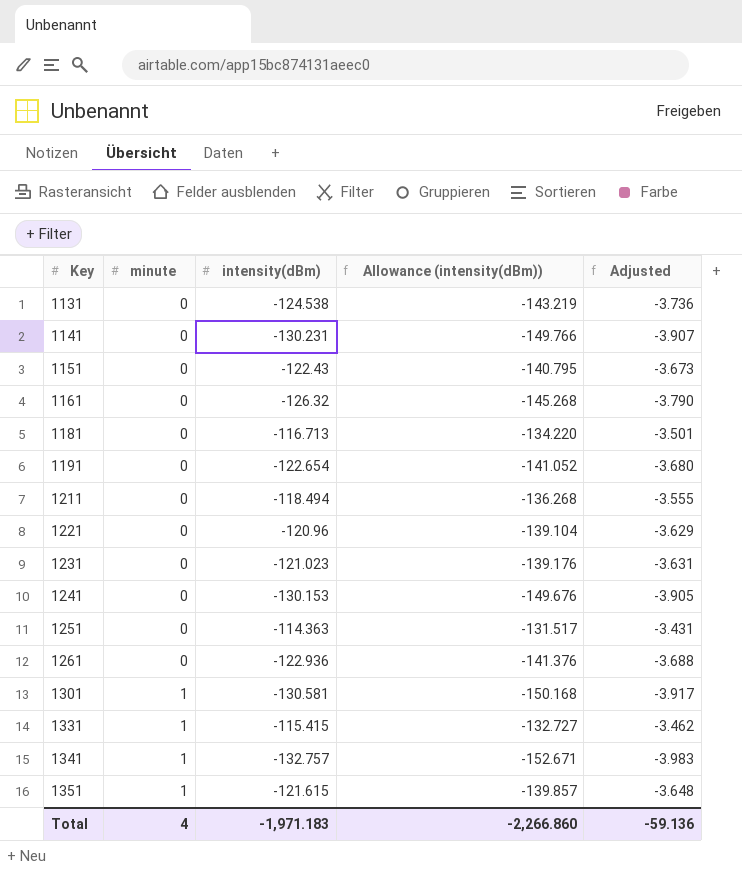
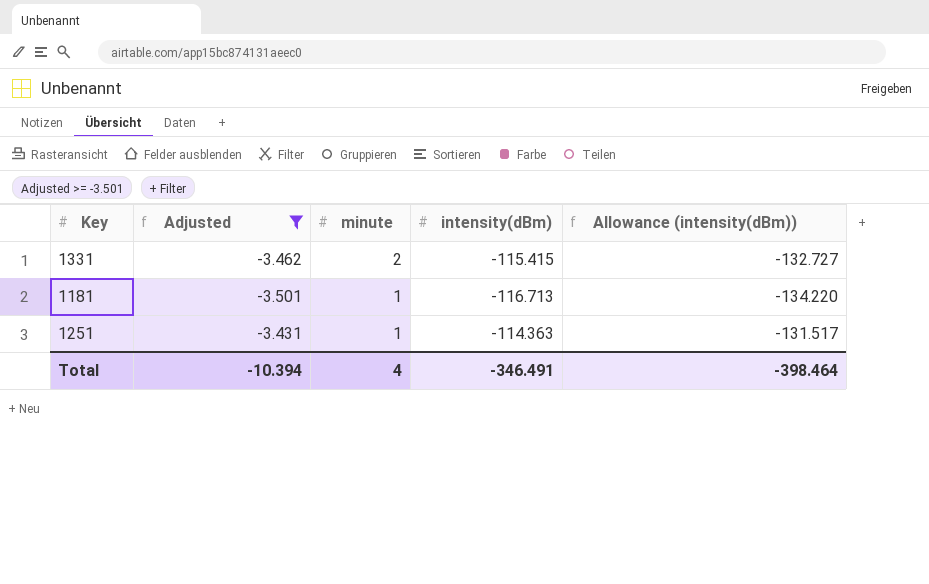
filter: none -> Adjusted >= -3.501
row order: Key ascending -> minute descending
column Adjusted | position: 5 -> 2
1331 | minute: 1 -> 2
1181 | minute: 0 -> 1
1251 | minute: 0 -> 1
Total | Adjusted: -59.136 -> -10.394
Total | intensity(dBm): -1,971.183 -> -346.491
Total | Allowance (intensity(dBm)): -2,266.860 -> -398.464

